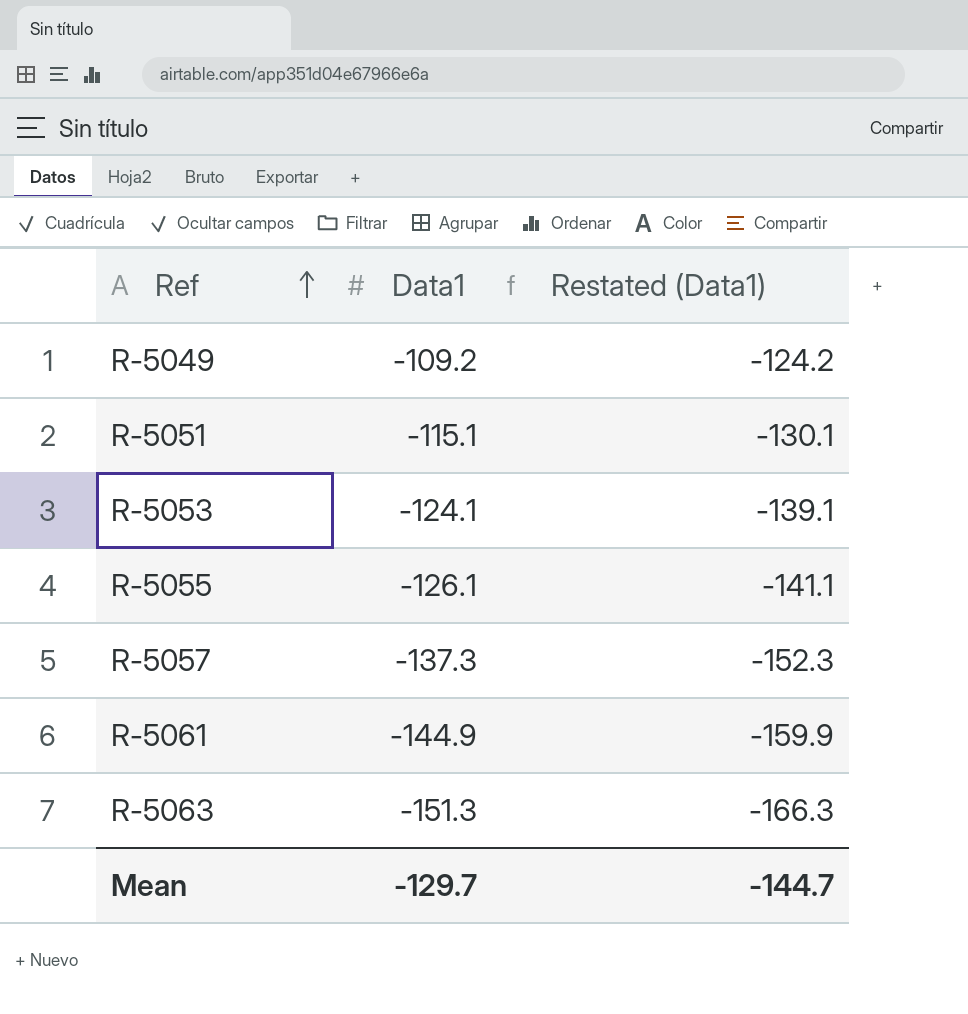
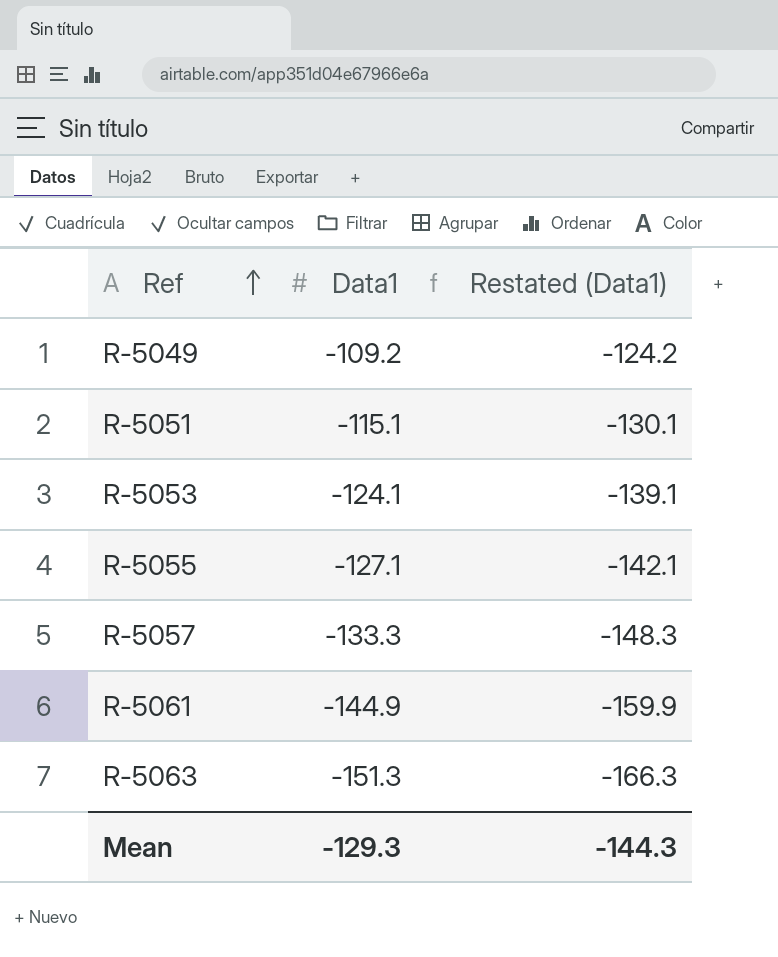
R-5055 | Data1: -126.1 -> -127.1
R-5055 | Restated (Data1): -141.1 -> -142.1
R-5057 | Data1: -137.3 -> -133.3
R-5057 | Restated (Data1): -152.3 -> -148.3
Mean | Data1: -129.7 -> -129.3
Mean | Restated (Data1): -144.7 -> -144.3

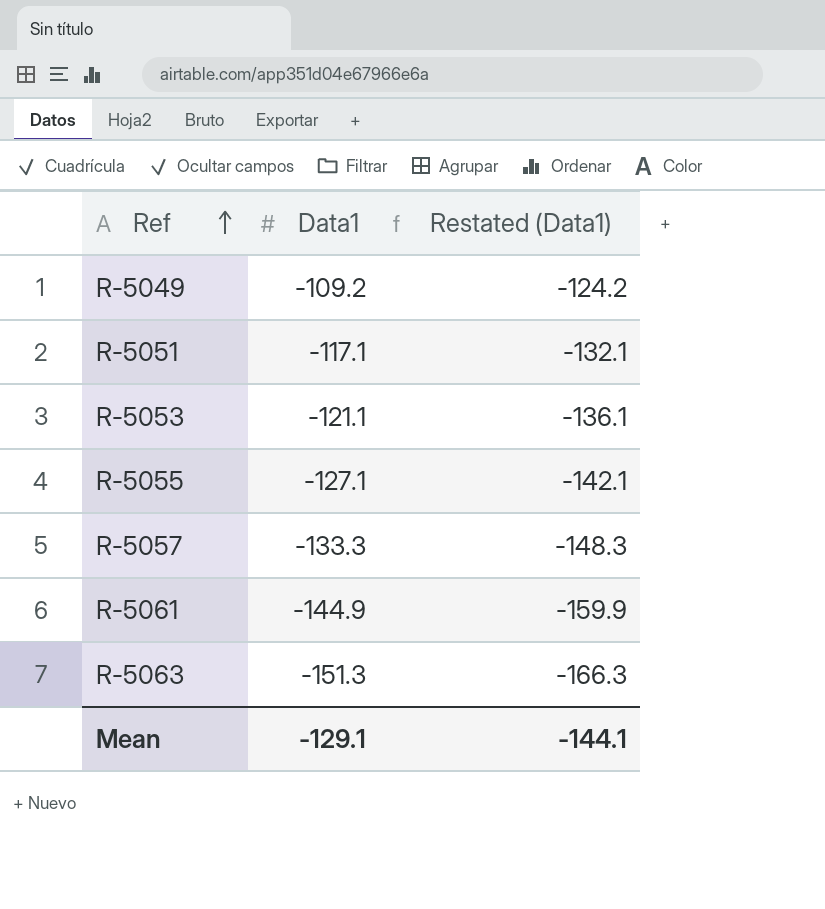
R-5051 | Data1: -115.1 -> -117.1
R-5051 | Restated (Data1): -130.1 -> -132.1
R-5053 | Data1: -124.1 -> -121.1
R-5053 | Restated (Data1): -139.1 -> -136.1
Mean | Data1: -129.3 -> -129.1
Mean | Restated (Data1): -144.3 -> -144.1

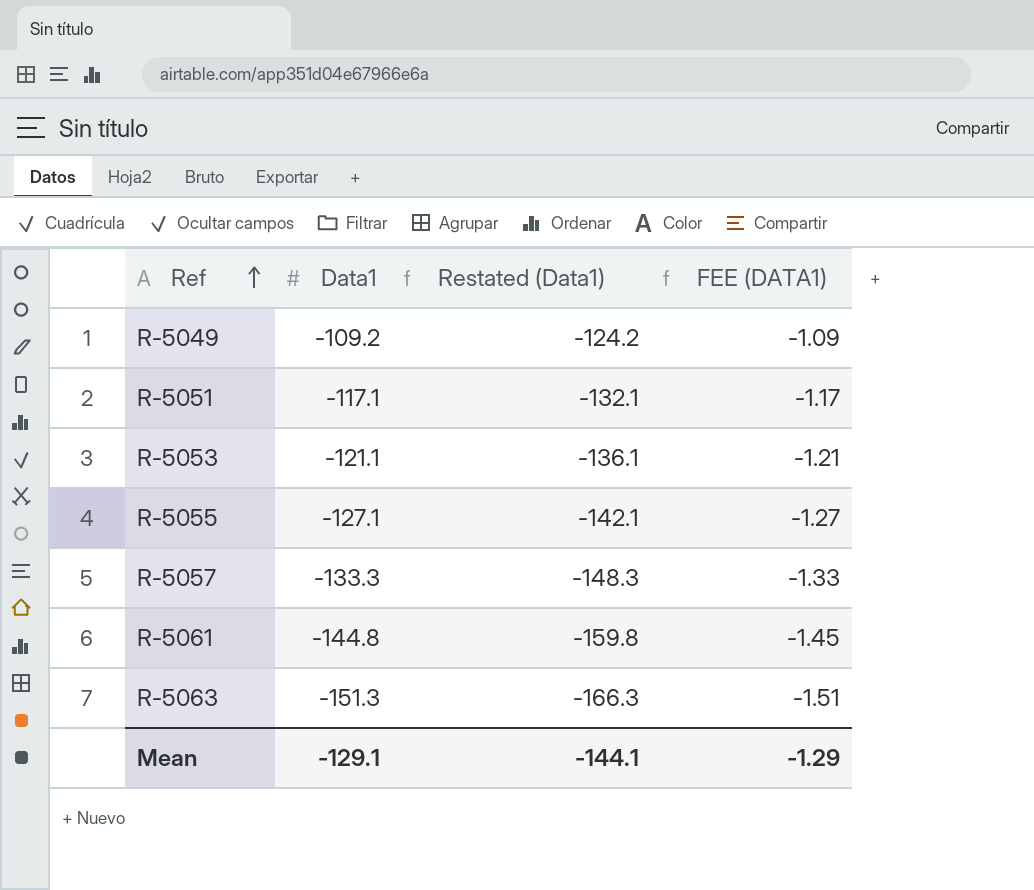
column FEE (DATA1) | formula: none -> [Data1] * 0.01
R-5061 | Data1: -144.9 -> -144.8
R-5061 | Restated (Data1): -159.9 -> -159.8

